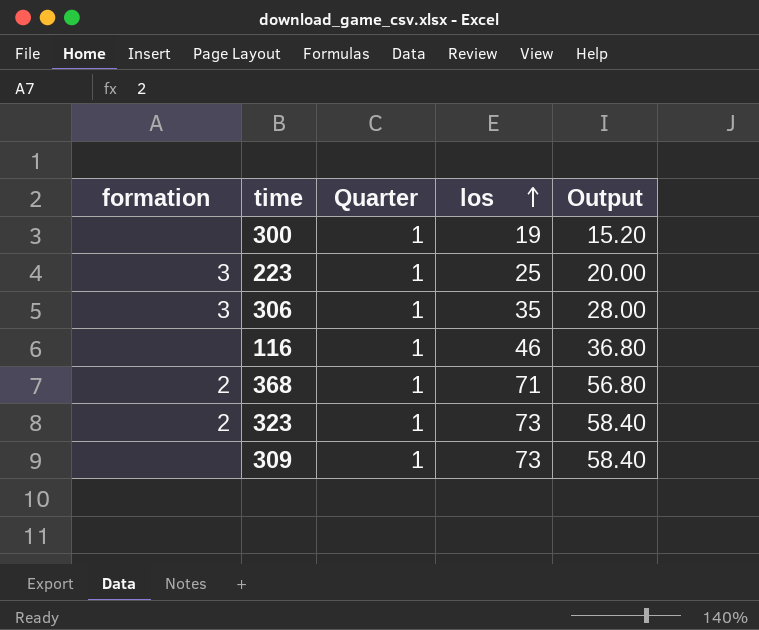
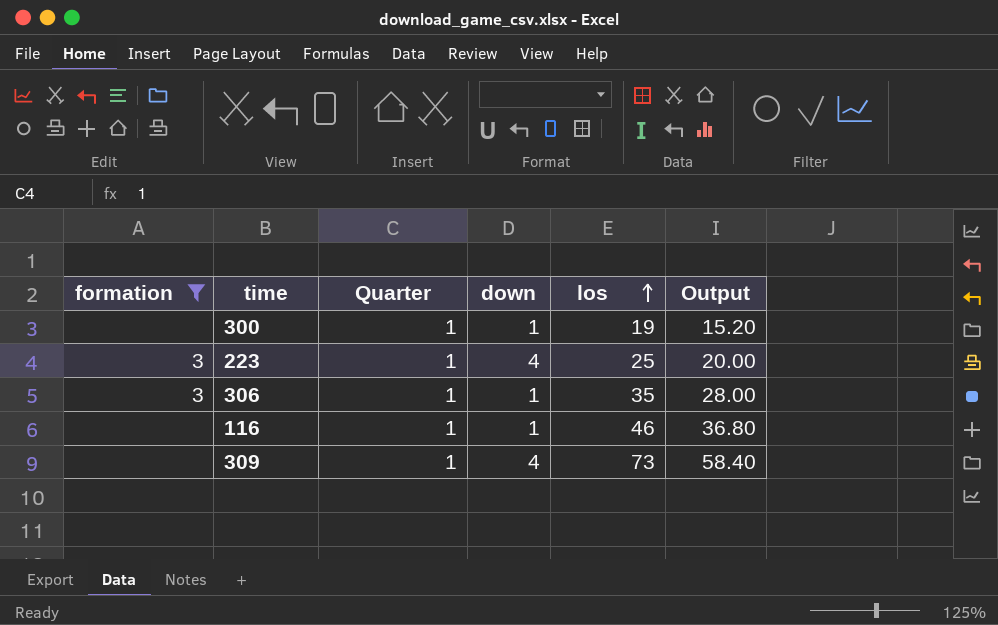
filter: none -> formation != 2
column down | position: none -> 4

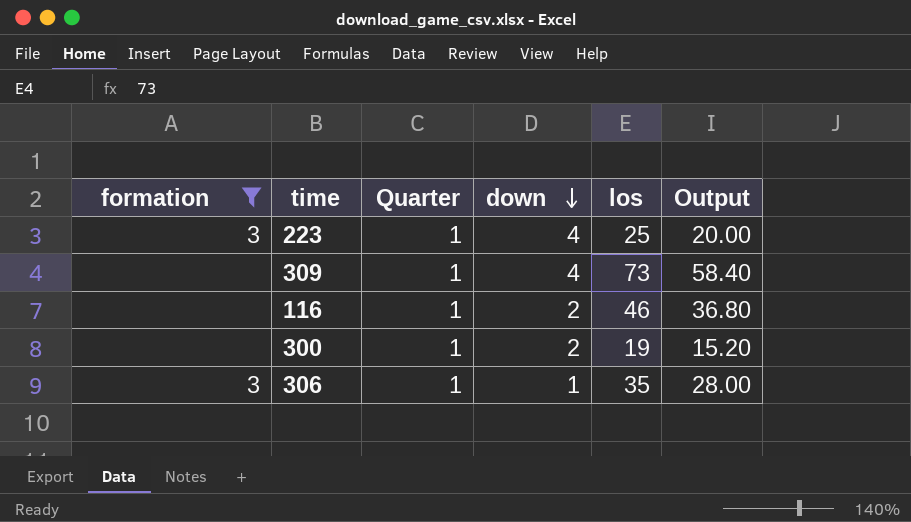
row order: los ascending -> down descending
116 | down: 1 -> 2
300 | down: 1 -> 2

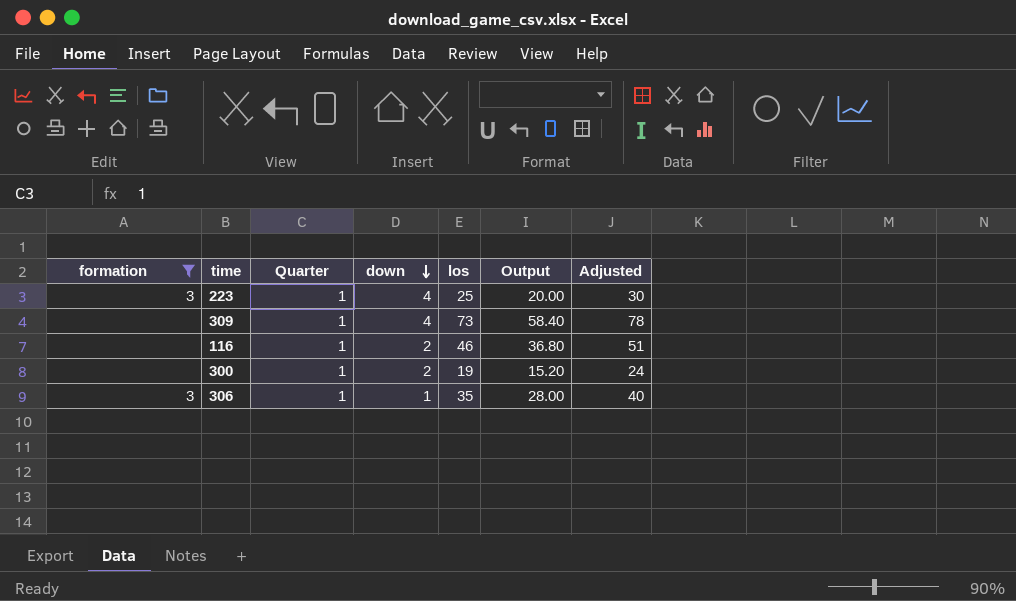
column Adjusted | formula: none -> [los] + 5

